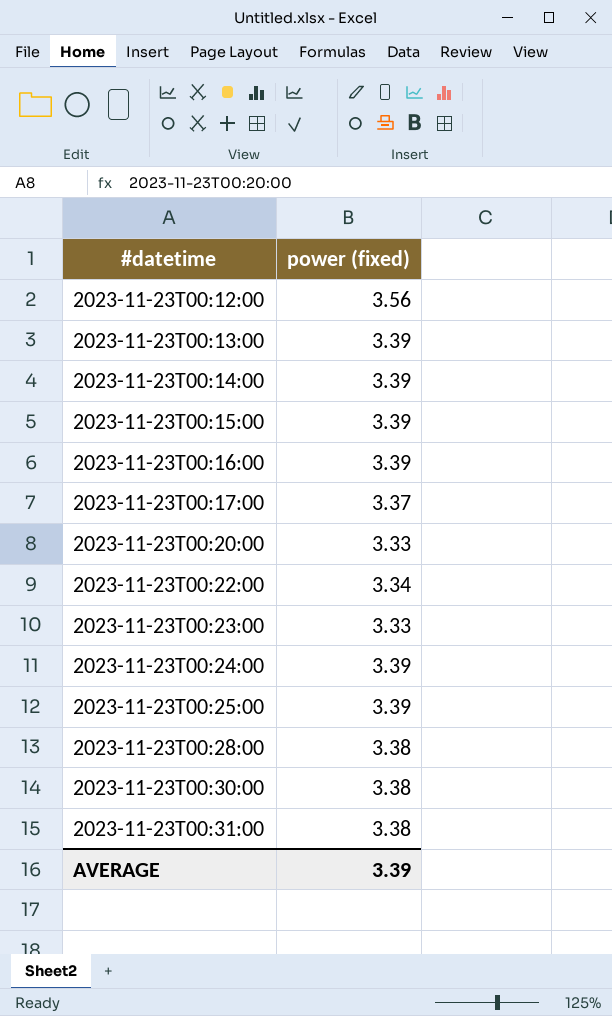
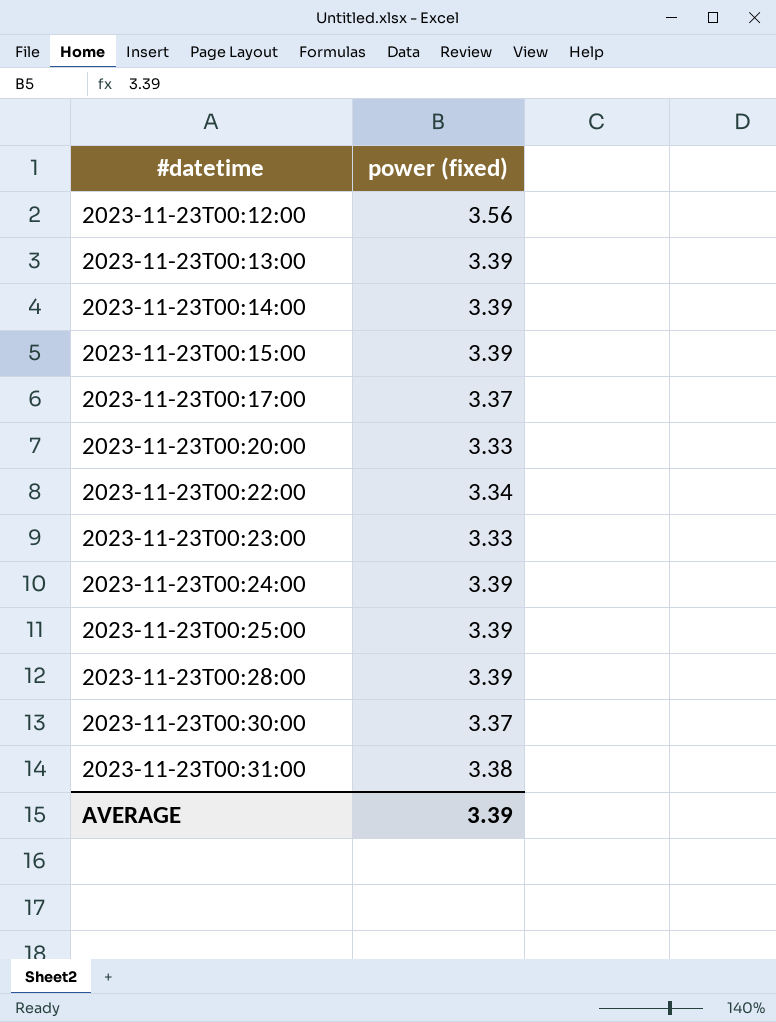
row 2023-11-23T00:16:00: 3.39 -> none
2023-11-23T00:28:00 | power (fixed): 3.38 -> 3.39
2023-11-23T00:30:00 | power (fixed): 3.38 -> 3.37

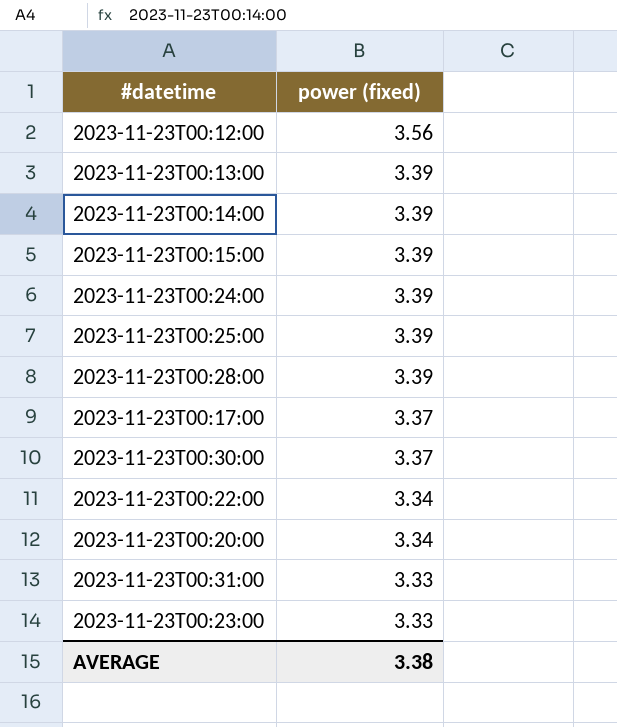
row order: #datetime ascending -> power (fixed) descending
2023-11-23T00:20:00 | power (fixed): 3.33 -> 3.34
2023-11-23T00:31:00 | power (fixed): 3.38 -> 3.33
AVERAGE | power (fixed): 3.39 -> 3.38

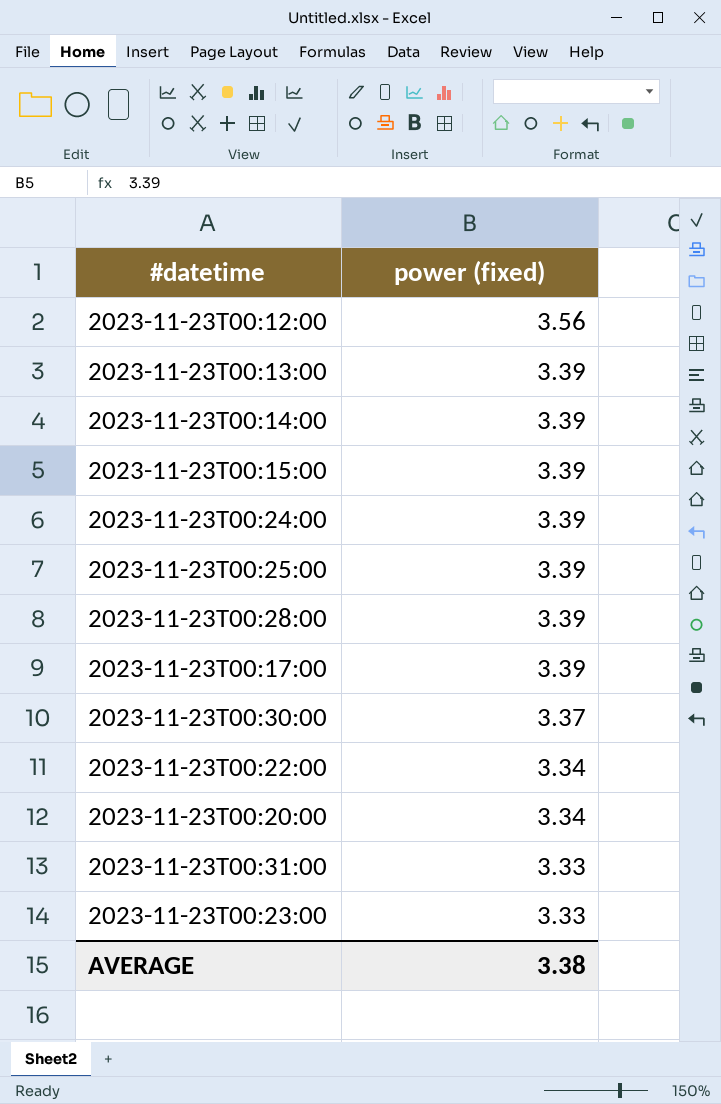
2023-11-23T00:17:00 | power (fixed): 3.37 -> 3.39

